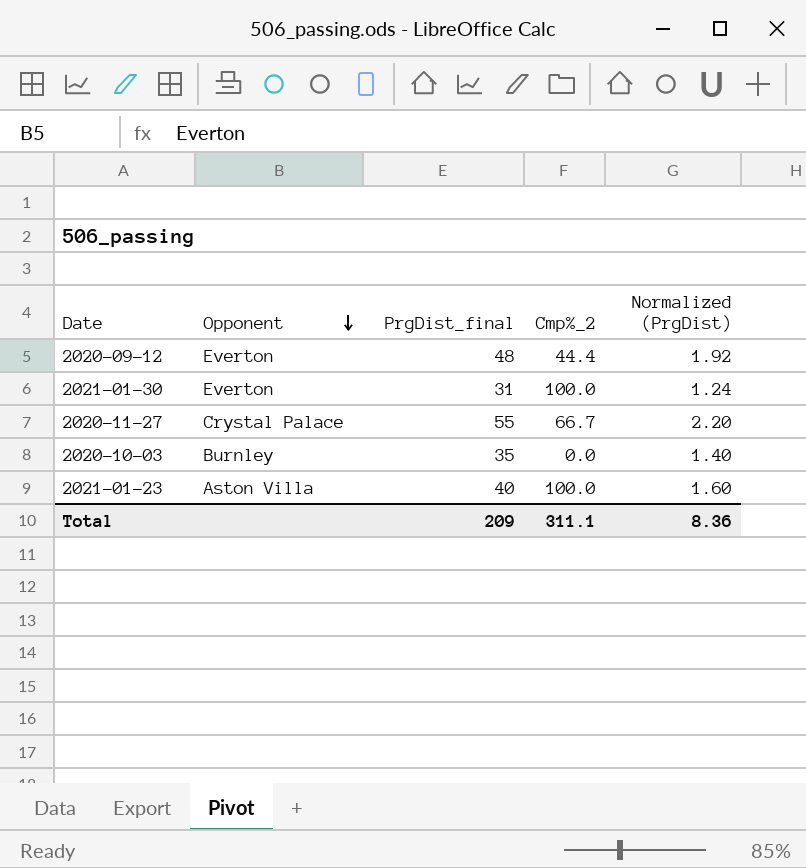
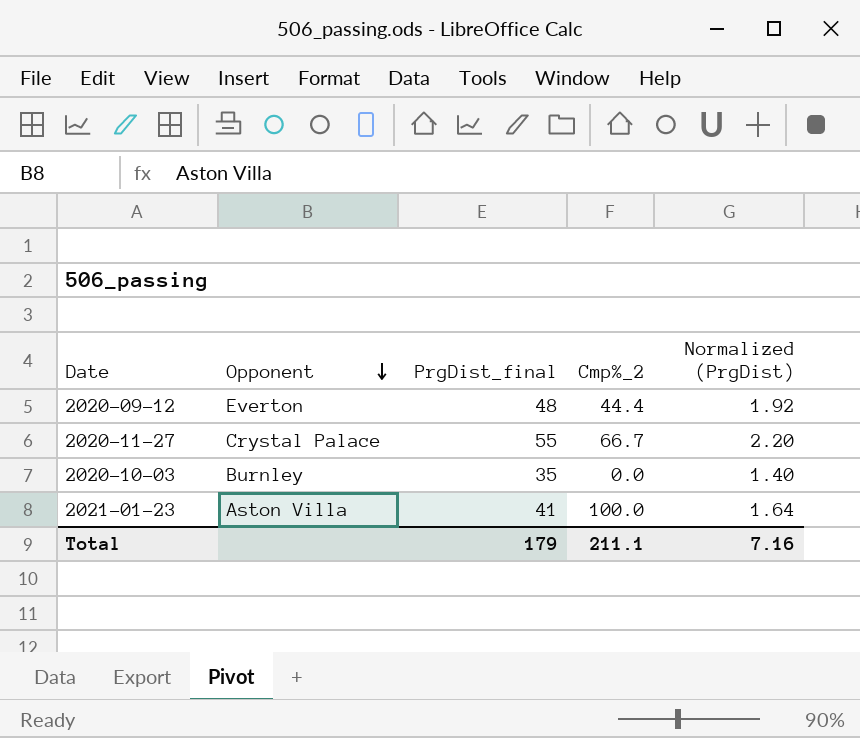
row 2021-01-30: Everton | 31 | 100.0 | 1.24 -> none
2021-01-23 | PrgDist_final: 40 -> 41
2021-01-23 | Normalized (PrgDist): 1.60 -> 1.64
Total | PrgDist_final: 209 -> 179
Total | Cmp%_2: 311.1 -> 211.1
Total | Normalized (PrgDist): 8.36 -> 7.16

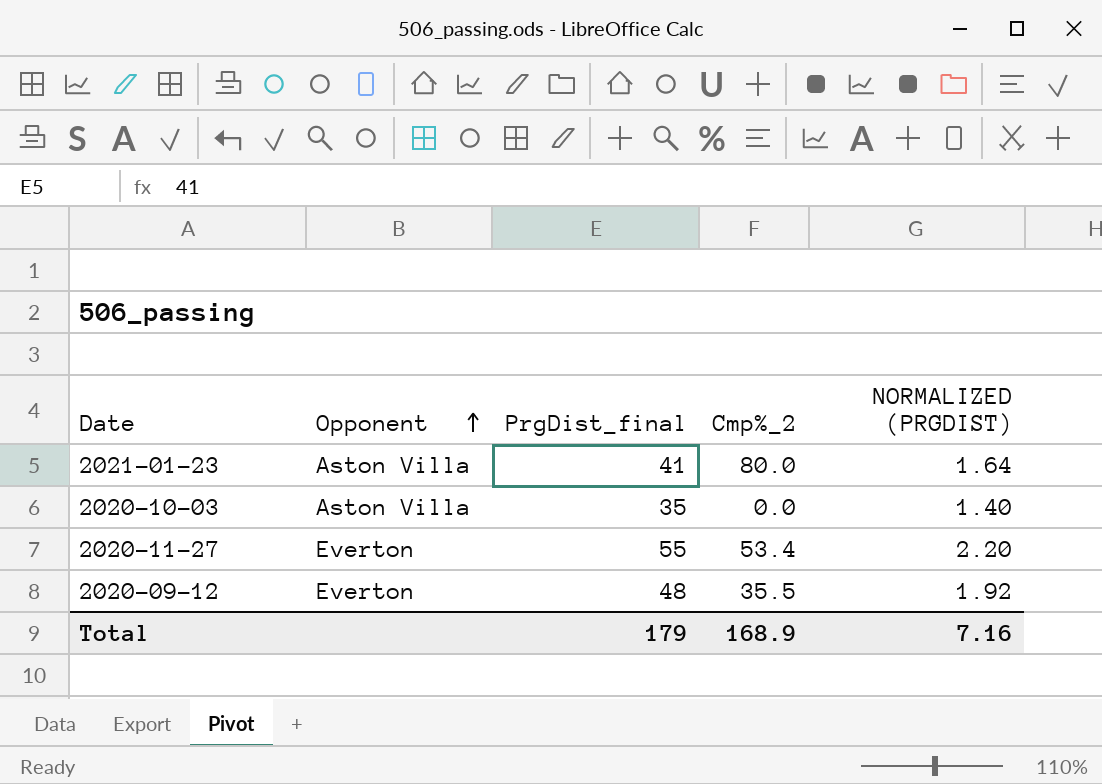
row order: Opponent descending -> Opponent ascending
column name: Normalized (PrgDist) -> NORMALIZED (PRGDIST)
2021-01-23 | Cmp%_2: 100.0 -> 80.0
2020-10-03 | Opponent: Burnley -> Aston Villa
2020-11-27 | Opponent: Crystal Palace -> Everton
2020-11-27 | Cmp%_2: 66.7 -> 53.4
2020-09-12 | Cmp%_2: 44.4 -> 35.5
Total | Cmp%_2: 211.1 -> 168.9

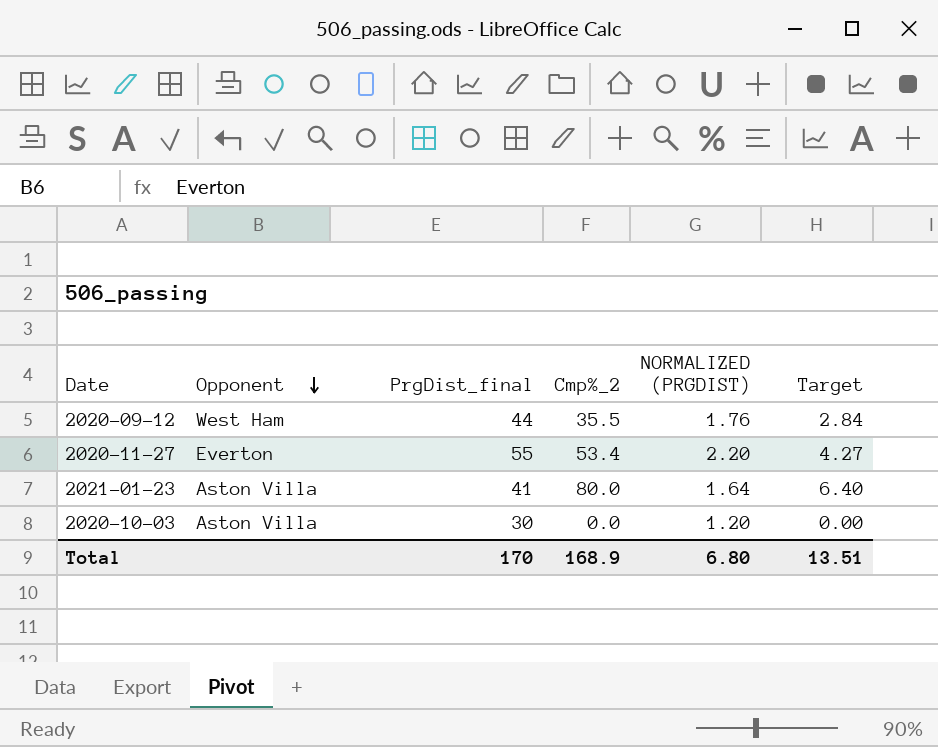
row order: Opponent ascending -> Opponent descending
column Target | formula: none -> [Cmp%_2] * 0.08
2020-09-12 | Opponent: Everton -> West Ham
2020-09-12 | PrgDist_final: 48 -> 44
2020-09-12 | NORMALIZED (PRGDIST): 1.92 -> 1.76
2020-10-03 | PrgDist_final: 35 -> 30
2020-10-03 | NORMALIZED (PRGDIST): 1.40 -> 1.20
Total | PrgDist_final: 179 -> 170
Total | NORMALIZED (PRGDIST): 7.16 -> 6.80

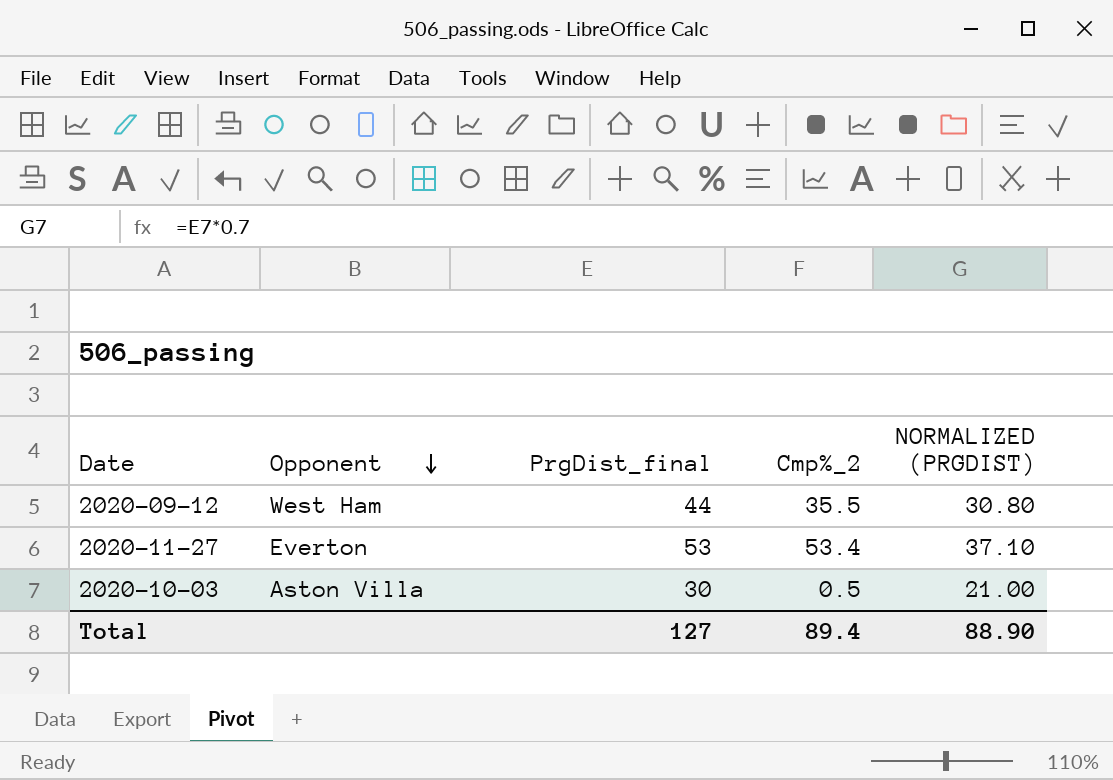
column Target | formula: [Cmp%_2] * 0.08 -> none
column NORMALIZED (PRGDIST) | formula: [PrgDist_final] * 0.04 -> [PrgDist_final] * 0.7
row 2021-01-23: Aston Villa | 41 | 80.0 | 1.64 | 6.40 -> none
2020-11-27 | PrgDist_final: 55 -> 53
2020-10-03 | Cmp%_2: 0.0 -> 0.5
Total | PrgDist_final: 170 -> 127
Total | Cmp%_2: 168.9 -> 89.4
Total | NORMALIZED (PRGDIST): 6.80 -> 88.90

